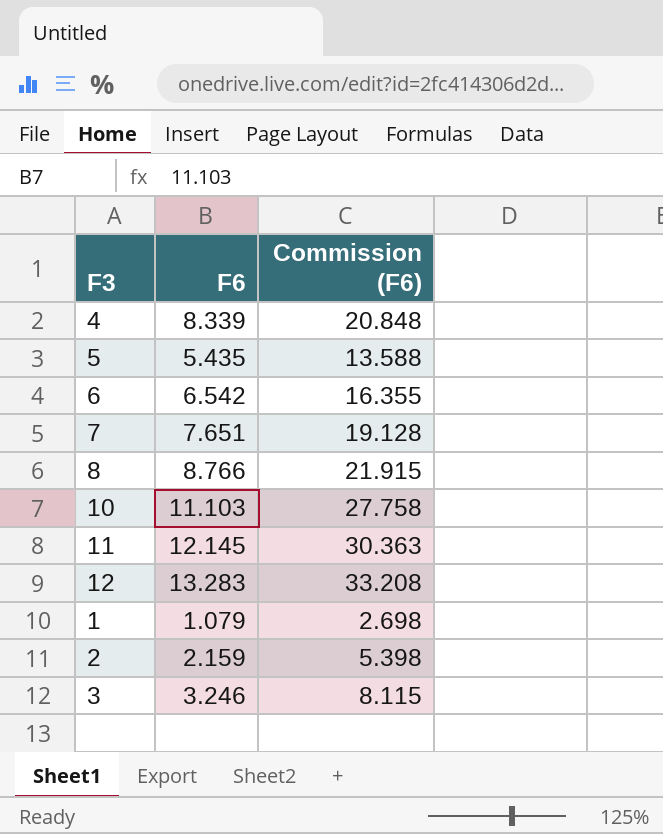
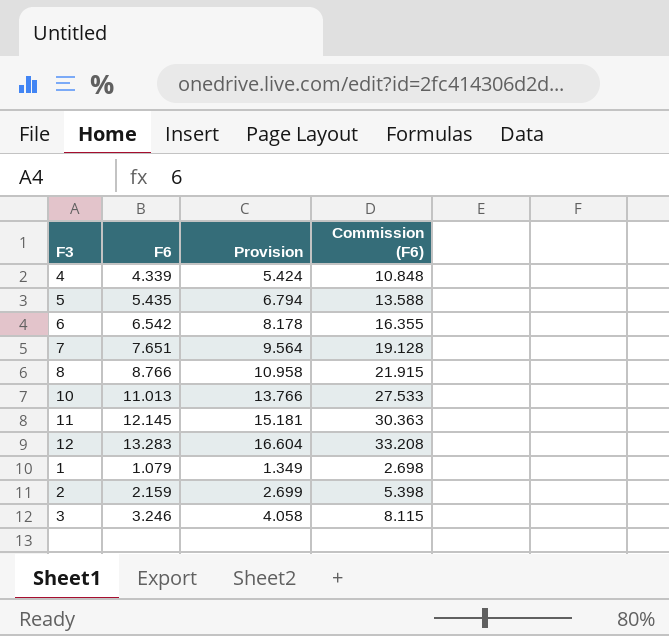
column Provision | formula: none -> [F6] * 1.25
4 | F6: 8.339 -> 4.339
4 | Commission (F6): 20.848 -> 10.848
10 | F6: 11.103 -> 11.013
10 | Commission (F6): 27.758 -> 27.533

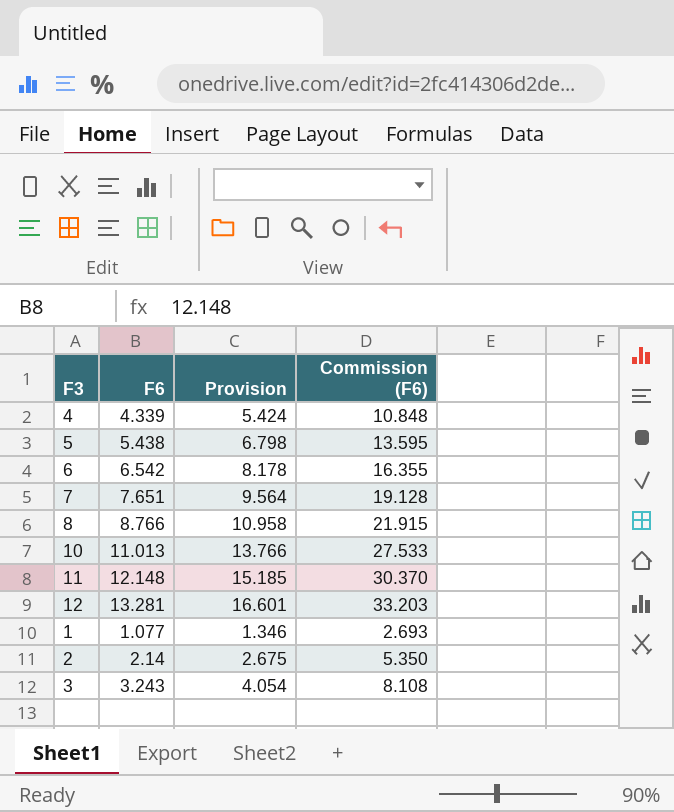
5 | F6: 5.435 -> 5.438
5 | Provision: 6.794 -> 6.798
5 | Commission (F6): 13.588 -> 13.595
11 | F6: 12.145 -> 12.148
11 | Provision: 15.181 -> 15.185
11 | Commission (F6): 30.363 -> 30.370
12 | F6: 13.283 -> 13.281
12 | Provision: 16.604 -> 16.601
12 | Commission (F6): 33.208 -> 33.203
1 | F6: 1.079 -> 1.077
1 | Provision: 1.349 -> 1.346
1 | Commission (F6): 2.698 -> 2.693
2 | F6: 2.159 -> 2.14
2 | Provision: 2.699 -> 2.675
2 | Commission (F6): 5.398 -> 5.350
3 | F6: 3.246 -> 3.243
3 | Provision: 4.058 -> 4.054
3 | Commission (F6): 8.115 -> 8.108

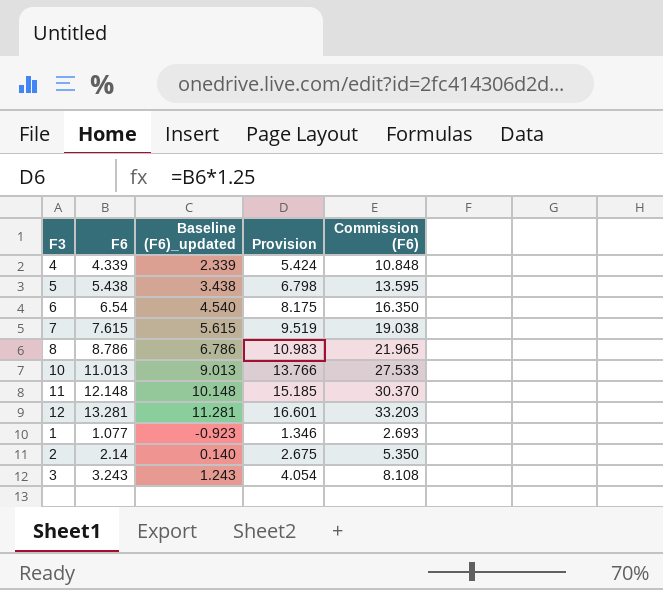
column Baseline (F6)_updated | formula: none -> [F6] - 2
6 | F6: 6.542 -> 6.54
6 | Provision: 8.178 -> 8.175
6 | Commission (F6): 16.355 -> 16.350
7 | F6: 7.651 -> 7.615
7 | Provision: 9.564 -> 9.519
7 | Commission (F6): 19.128 -> 19.038
8 | F6: 8.766 -> 8.786
8 | Provision: 10.958 -> 10.983
8 | Commission (F6): 21.915 -> 21.965

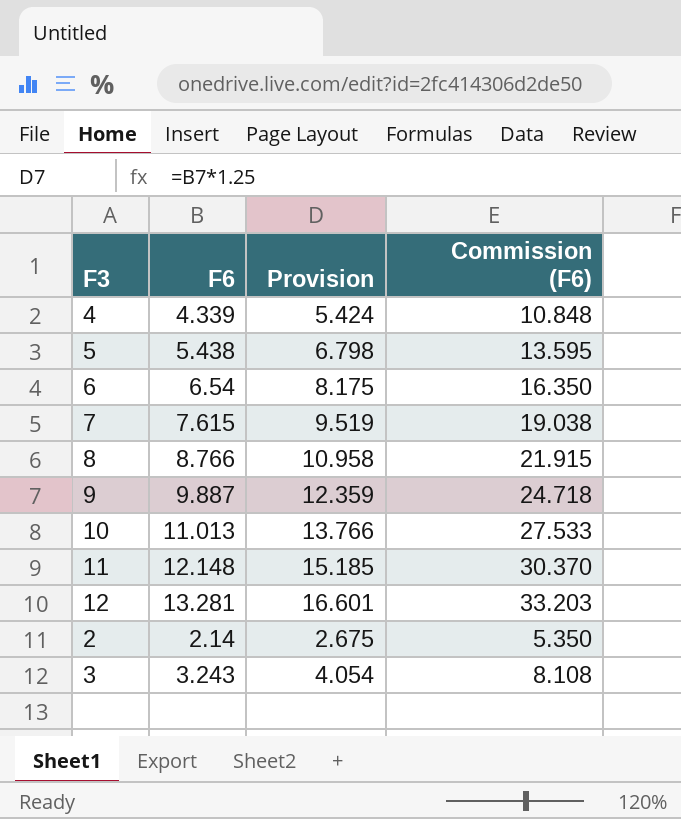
column Baseline (F6)_updated | formula: [F6] - 2 -> none
row 1: 1.077 | -0.923 | 1.346 | 2.693 -> none
8 | F6: 8.786 -> 8.766
8 | Provision: 10.983 -> 10.958
8 | Commission (F6): 21.965 -> 21.915
row 9: none -> 9.887 | 12.359 | 24.718

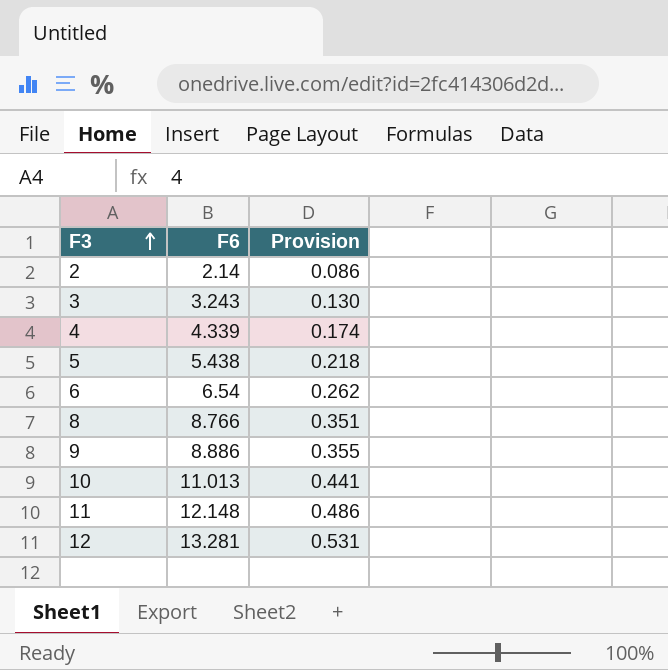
row order: none -> F3 ascending
column Commission (F6) | formula: [F6] * 2.5 -> none
column Provision | formula: [F6] * 1.25 -> [F6] * 0.04
row 7: 7.615 | 9.519 | 19.038 -> none
9 | F6: 9.887 -> 8.886

